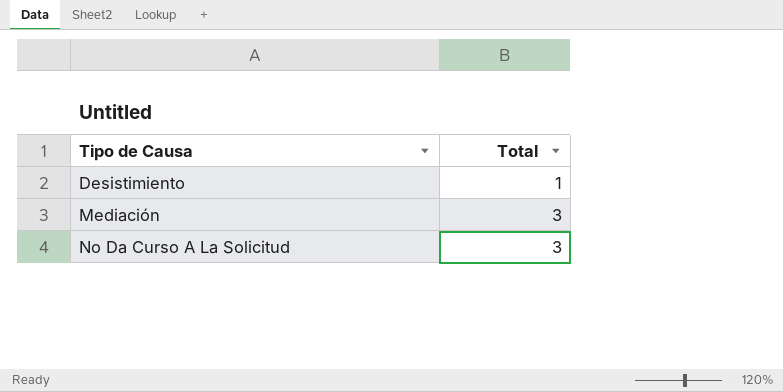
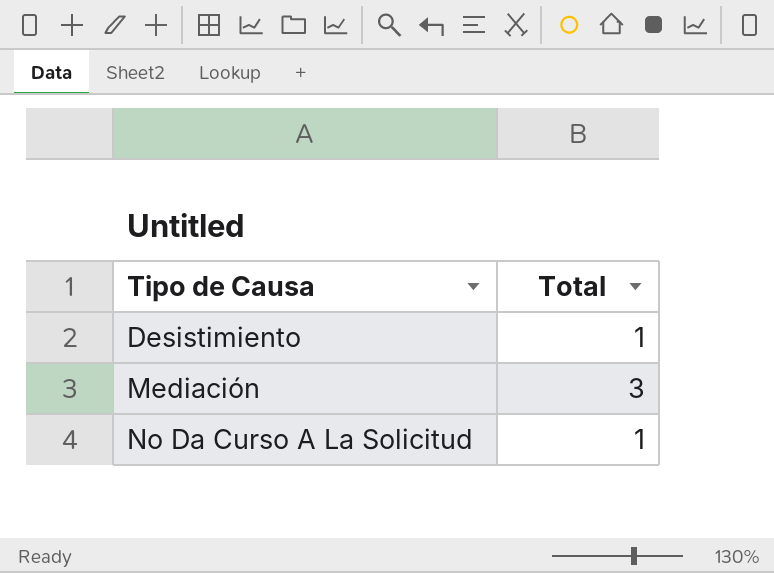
No Da Curso A La Solicitud | Total: 3 -> 1

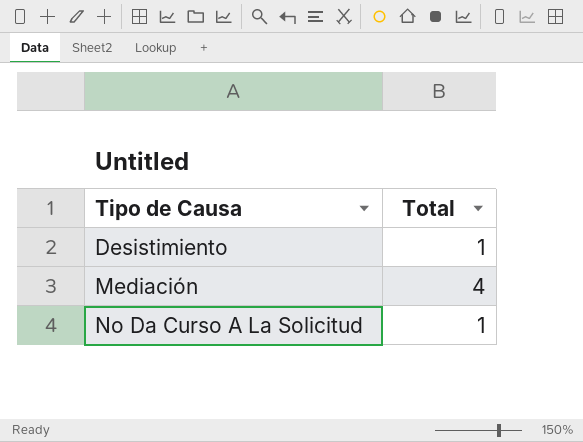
Mediación | Total: 3 -> 4

